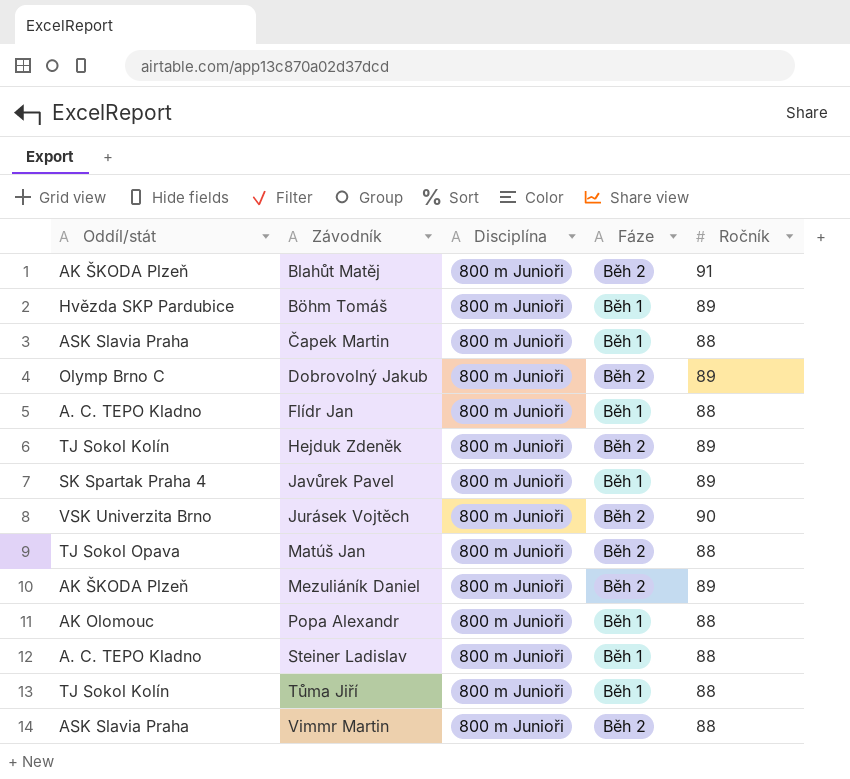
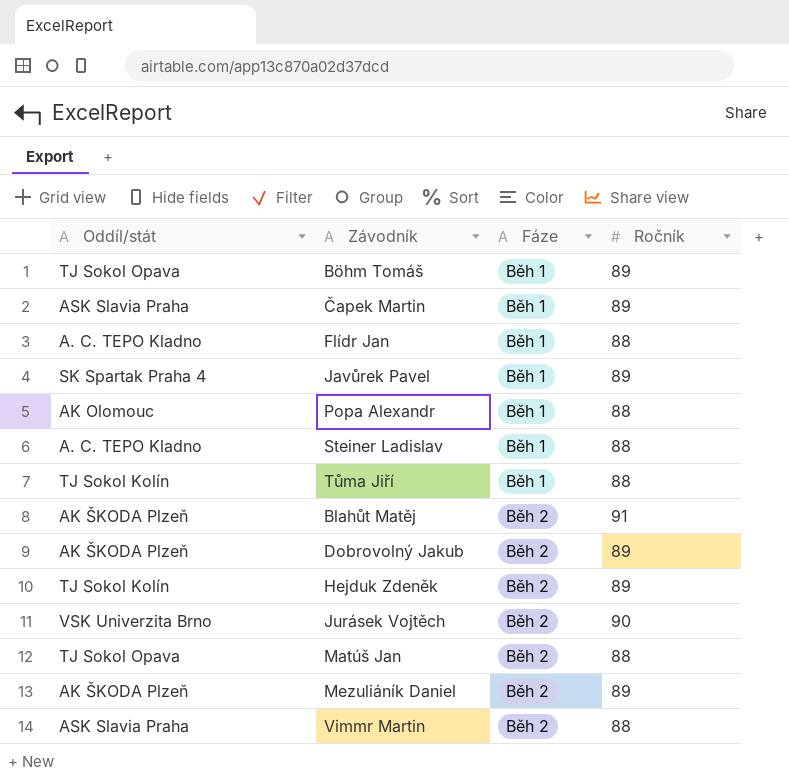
row order: Závodník ascending -> Fáze ascending
column Disciplína | position: 3 -> none
Böhm Tomáš | Oddíl/stát: Hvězda SKP Pardubice -> TJ Sokol Opava
Čapek Martin | Ročník: 88 -> 89
Dobrovolný Jakub | Oddíl/stát: Olymp Brno C -> AK ŠKODA Plzeň

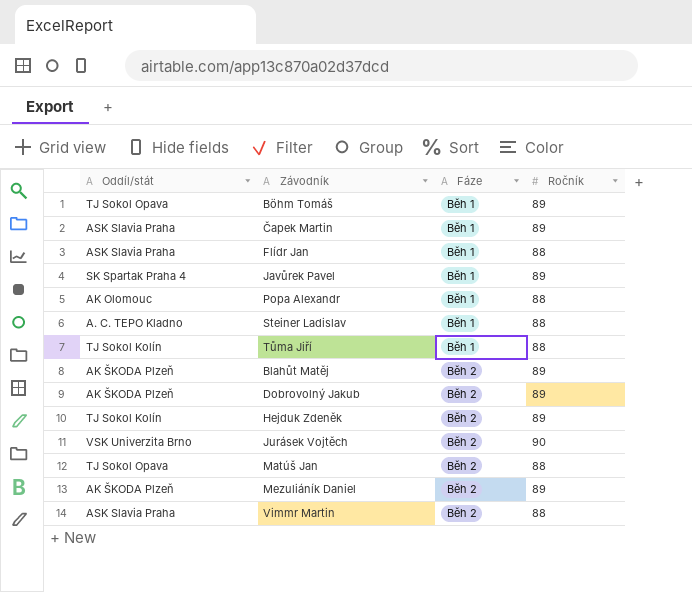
Flídr Jan | Oddíl/stát: A. C. TEPO Kladno -> ASK Slavia Praha
Blahůt Matěj | Ročník: 91 -> 89

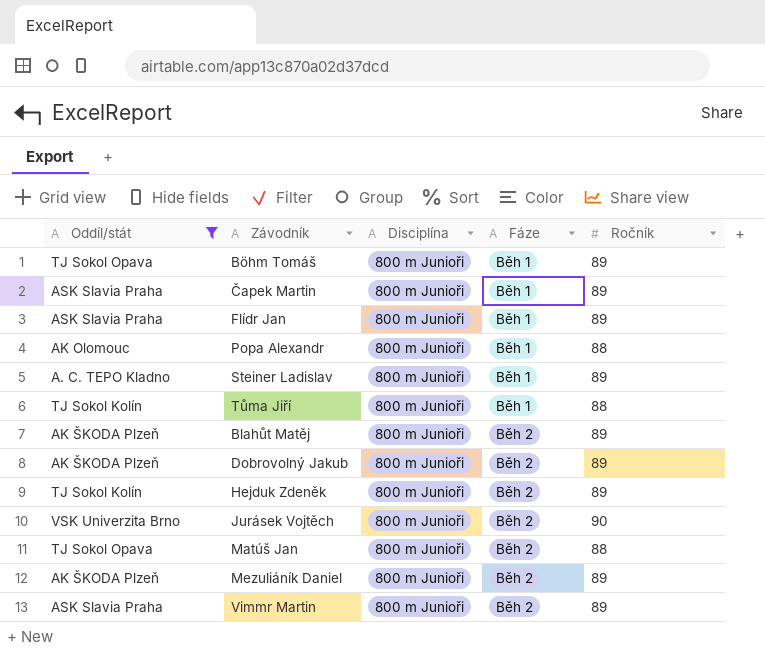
filter: none -> Oddíl/stát != SK Spartak Praha 4
column Disciplína | position: none -> 3
Flídr Jan | Ročník: 88 -> 89
Steiner Ladislav | Ročník: 88 -> 89
Vimmr Martin | Ročník: 88 -> 89

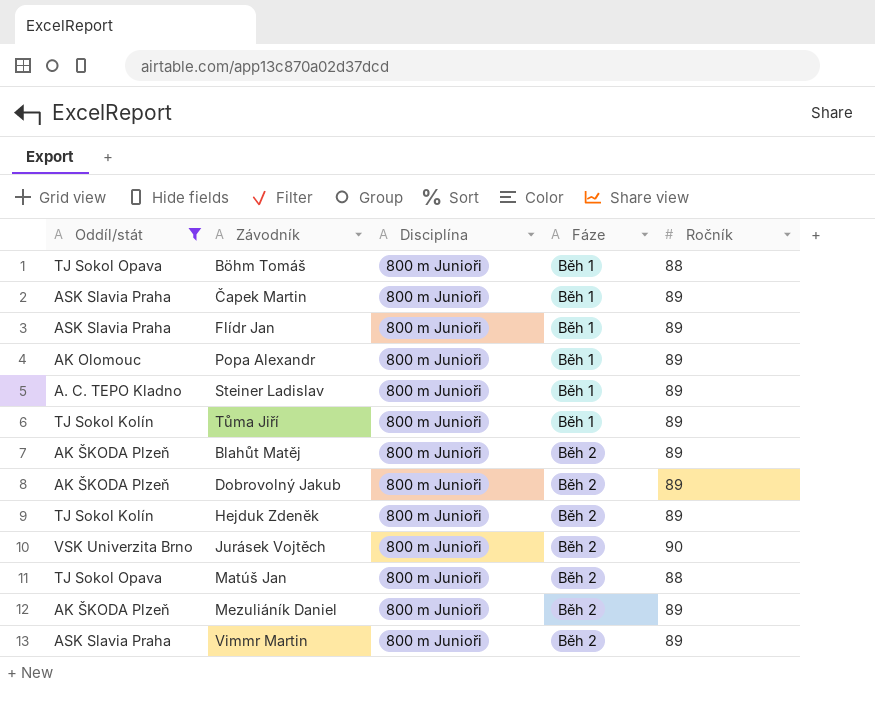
Böhm Tomáš | Ročník: 89 -> 88
Popa Alexandr | Ročník: 88 -> 89
Tůma Jiří | Ročník: 88 -> 89

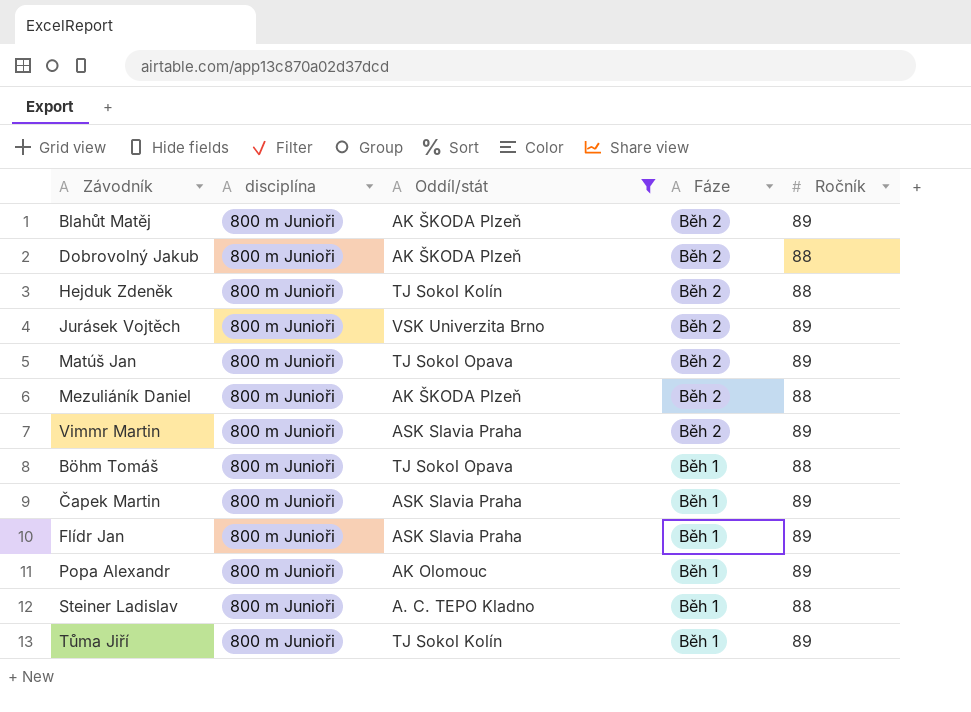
row order: Fáze ascending -> Fáze descending
column name: Disciplína -> disciplína
column Oddíl/stát | position: 1 -> 3
Dobrovolný Jakub | Ročník: 89 -> 88
Hejduk Zdeněk | Ročník: 89 -> 88
Jurásek Vojtěch | Ročník: 90 -> 89
Matúš Jan | Ročník: 88 -> 89
Mezuliáník Daniel | Ročník: 89 -> 88
Steiner Ladislav | Ročník: 89 -> 88

